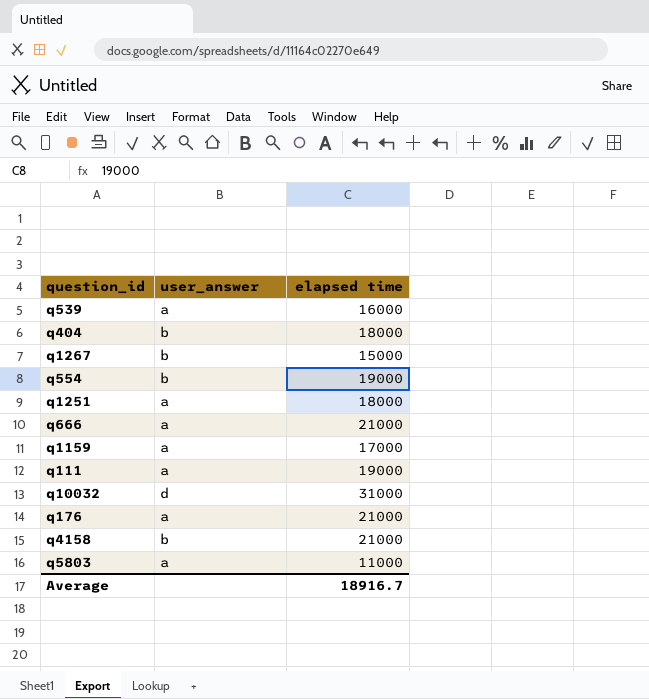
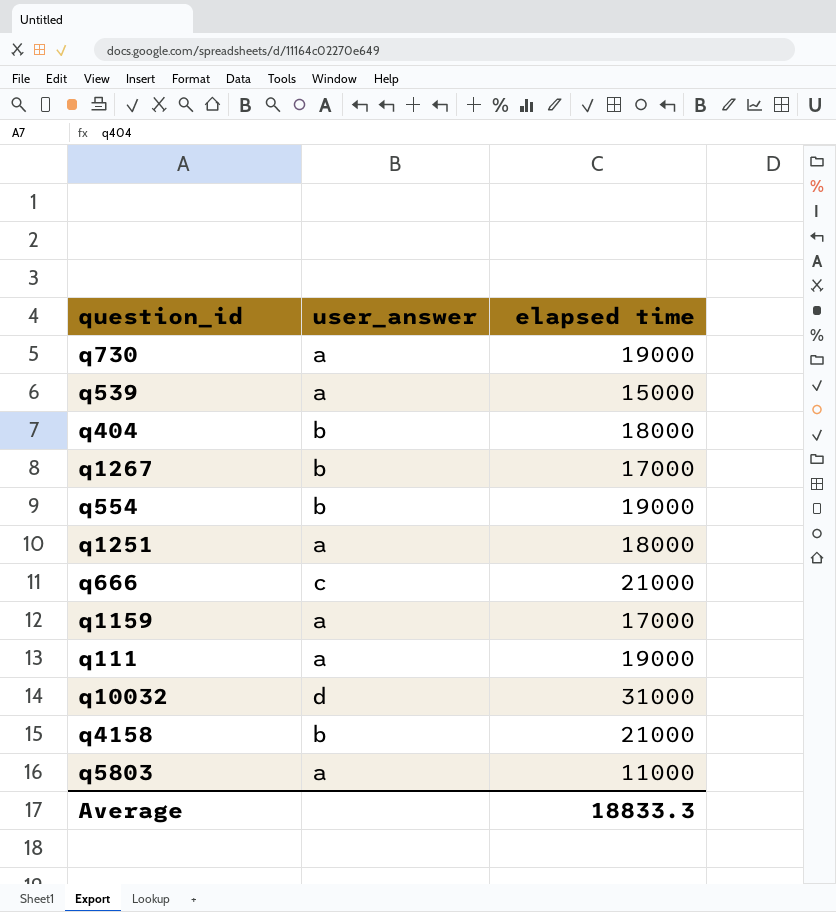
row q176: a | 21000 -> none
row q730: none -> a | 19000
q539 | elapsed time: 16000 -> 15000
q1267 | elapsed time: 15000 -> 17000
q666 | user_answer: a -> c
Average | elapsed time: 18916.7 -> 18833.3

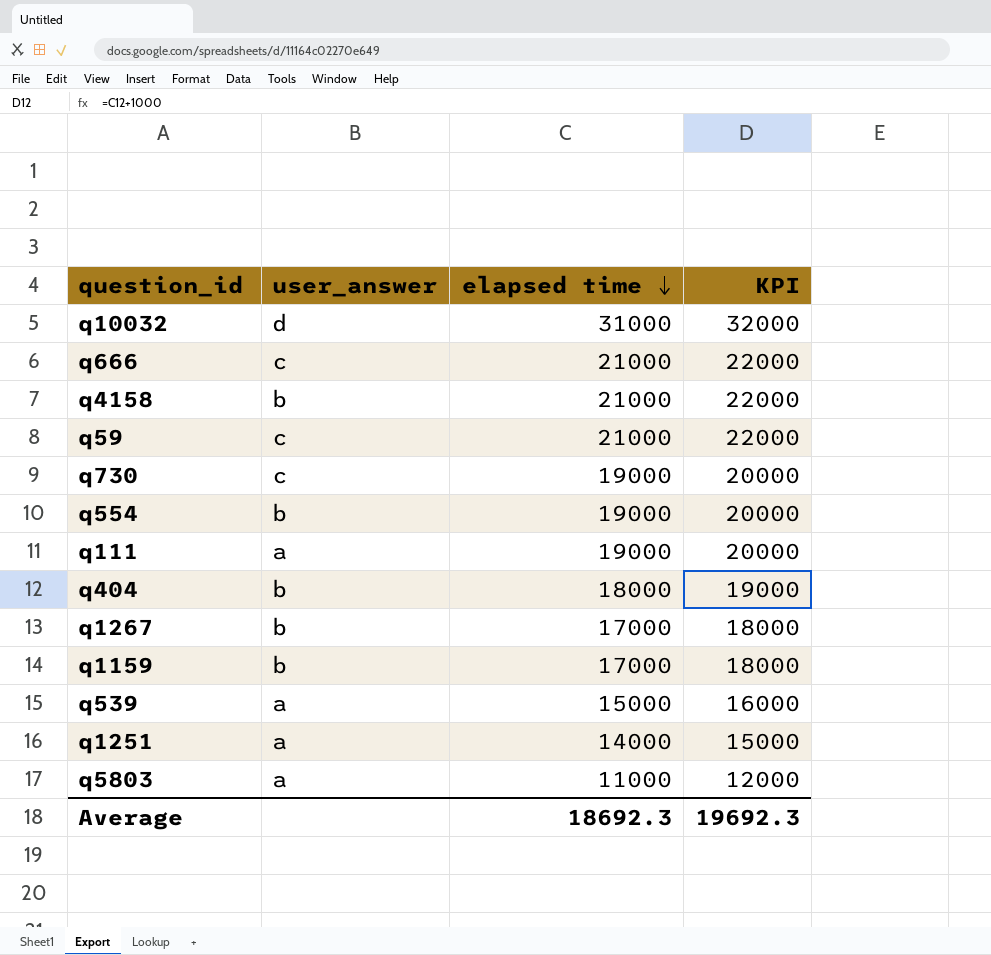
row order: none -> elapsed time descending
column KPI | formula: none -> [elapsed time] + 1000
row q59: none -> c | 21000 | 22000
q730 | user_answer: a -> c
q1159 | user_answer: a -> b
q1251 | elapsed time: 18000 -> 14000
Average | elapsed time: 18833.3 -> 18692.3

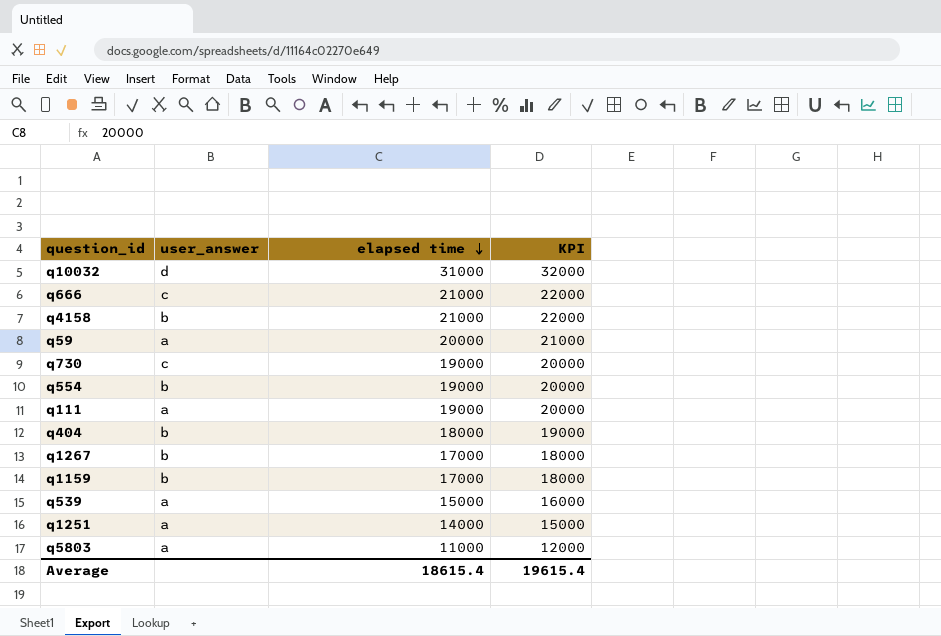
q59 | user_answer: c -> a
q59 | elapsed time: 21000 -> 20000
q59 | KPI: 22000 -> 21000
Average | elapsed time: 18692.3 -> 18615.4
Average | KPI: 19692.3 -> 19615.4

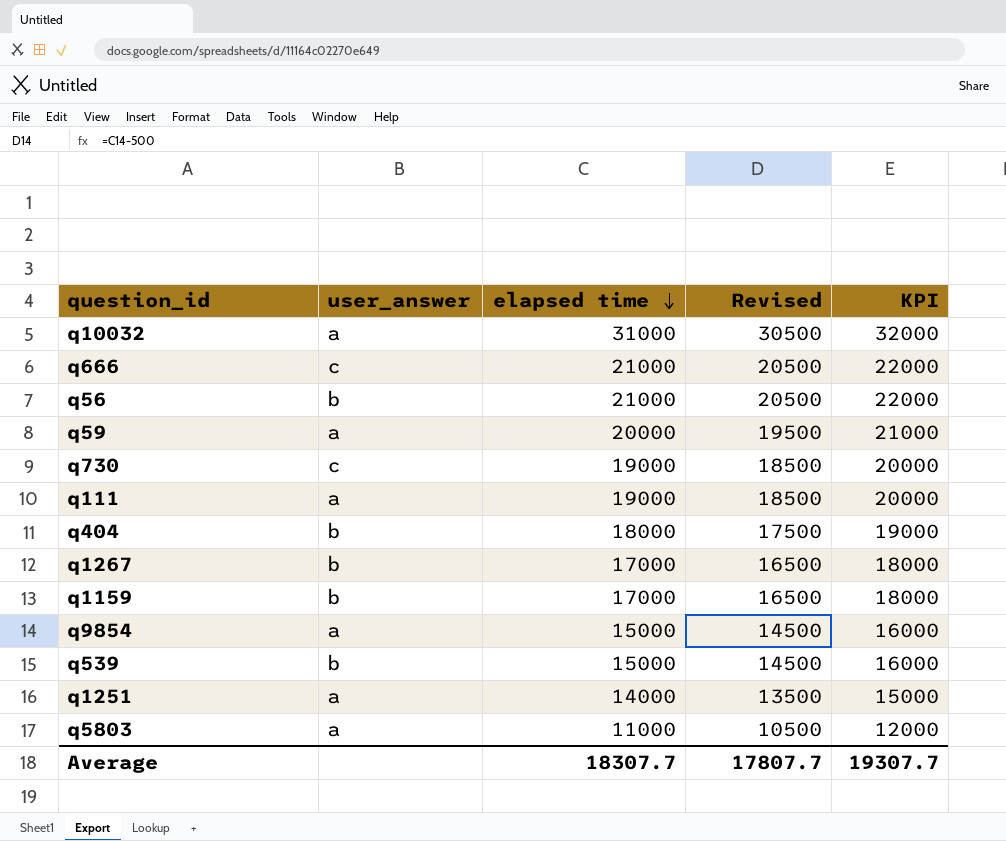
column Revised | formula: none -> [elapsed time] - 500
row q4158: b | 21000 | 22000 -> none
row q554: b | 19000 | 20000 -> none
q10032 | user_answer: d -> a
row q56: none -> b | 21000 | 20500 | 22000
row q9854: none -> a | 15000 | 14500 | 16000
q539 | user_answer: a -> b
Average | elapsed time: 18615.4 -> 18307.7
Average | KPI: 19615.4 -> 19307.7

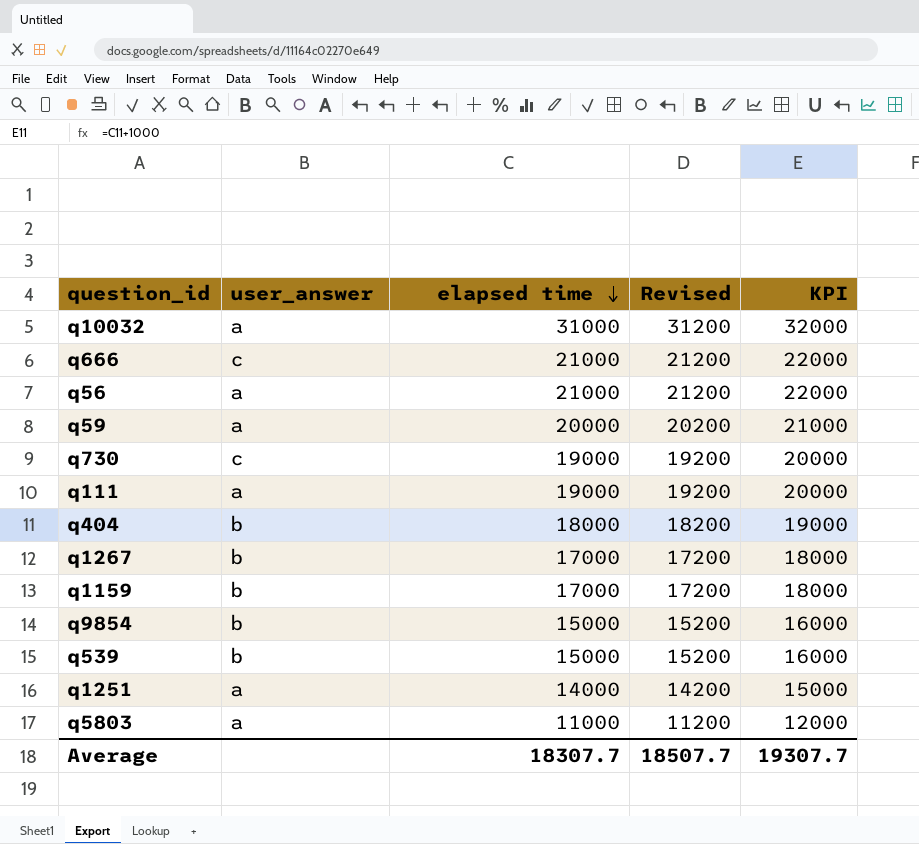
column Revised | formula: [elapsed time] - 500 -> [elapsed time] + 200
q56 | user_answer: b -> a
q9854 | user_answer: a -> b
Average | Revised: 17807.7 -> 18507.7

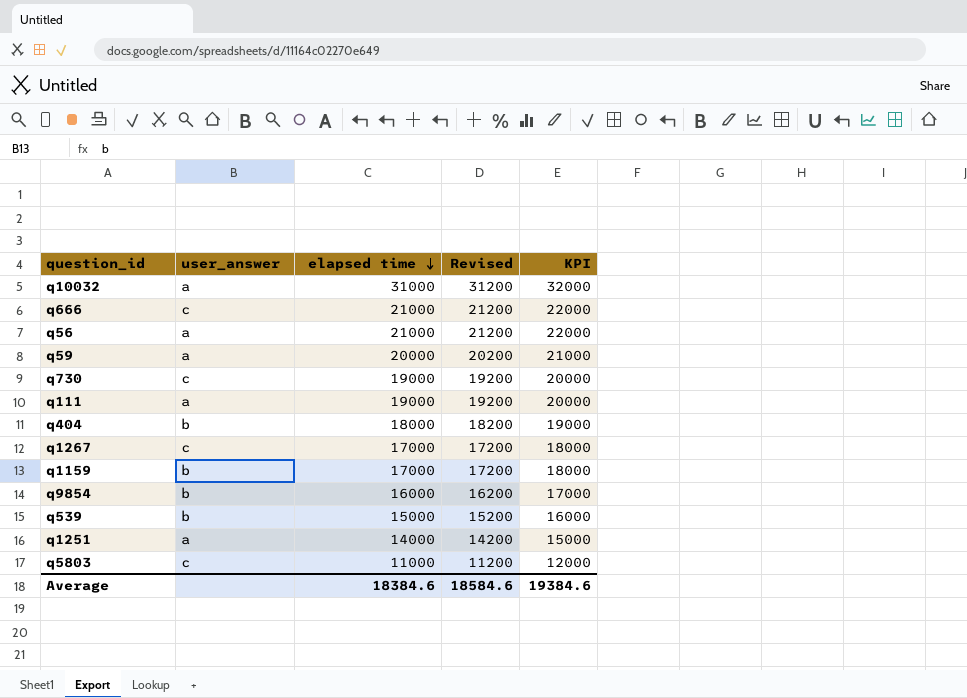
q1267 | user_answer: b -> c
q9854 | elapsed time: 15000 -> 16000
q9854 | Revised: 15200 -> 16200
q9854 | KPI: 16000 -> 17000
q5803 | user_answer: a -> c
Average | elapsed time: 18307.7 -> 18384.6
Average | Revised: 18507.7 -> 18584.6
Average | KPI: 19307.7 -> 19384.6

